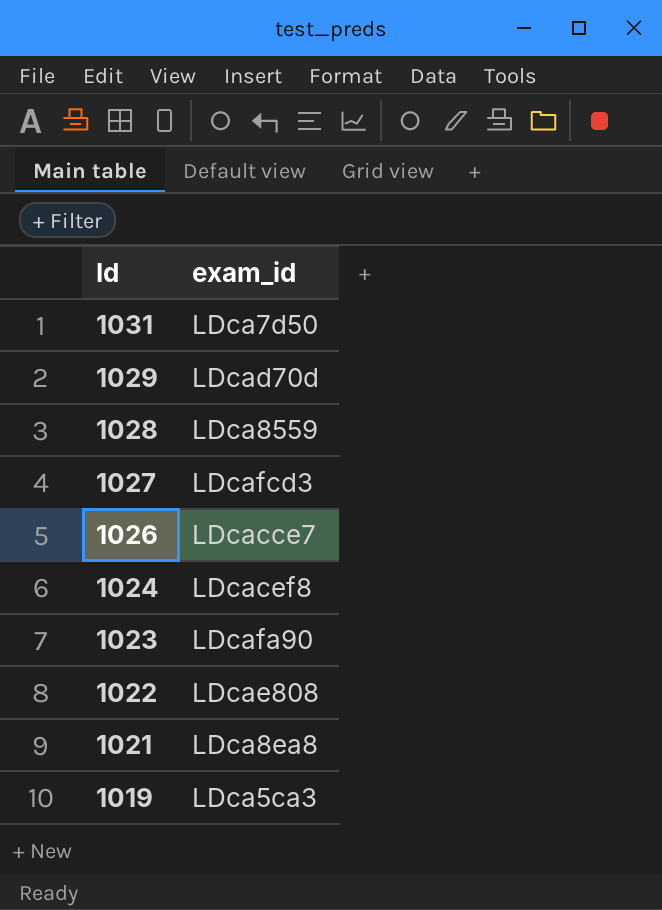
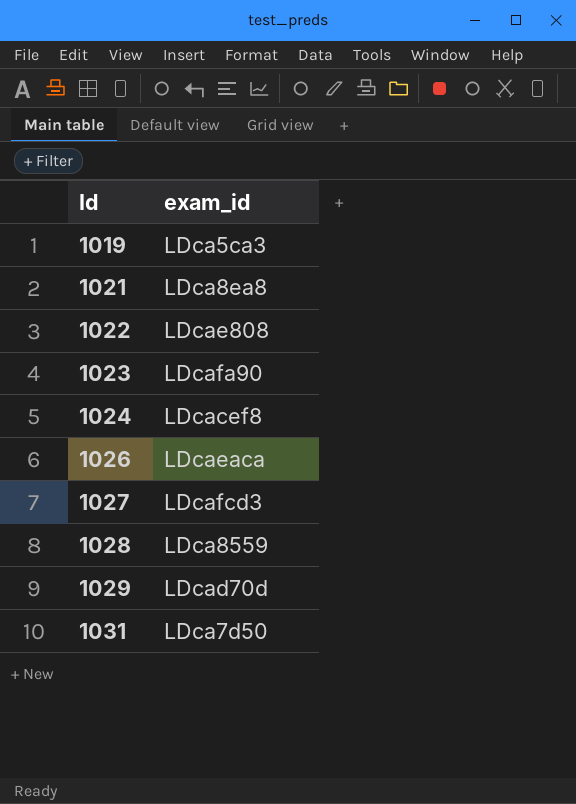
row order: Id descending -> Id ascending
1026 | exam_id: LDcacce7 -> LDcaeaca

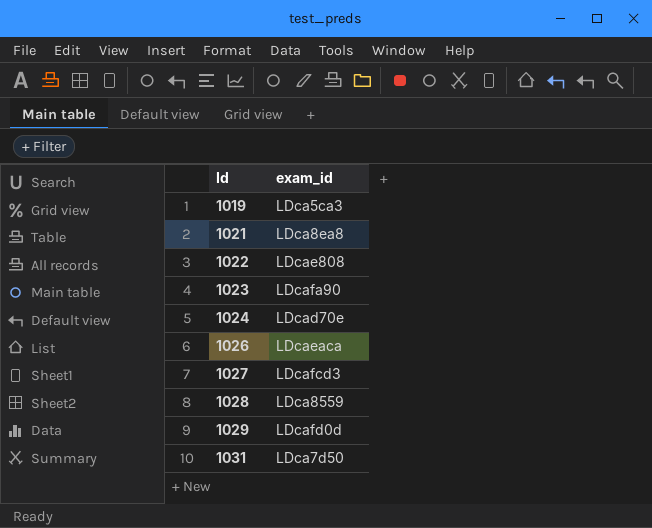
1024 | exam_id: LDcacef8 -> LDcad70e
1029 | exam_id: LDcad70d -> LDcafd0d

